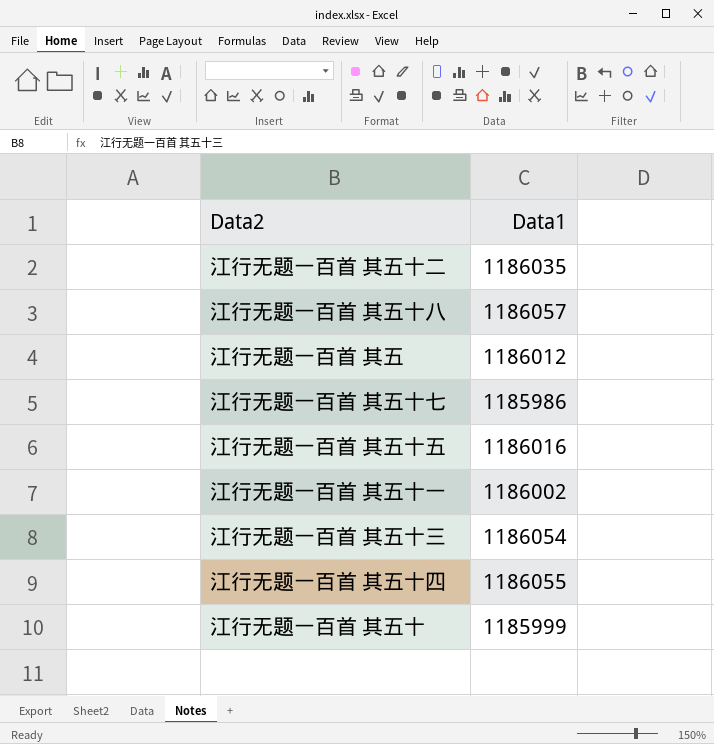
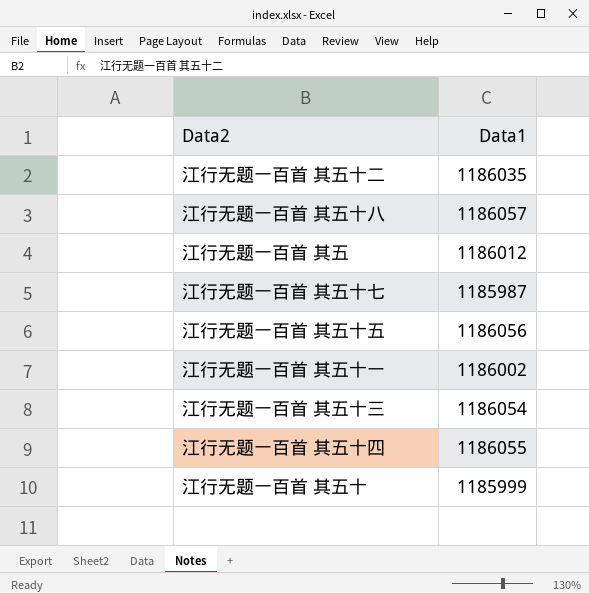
江行无题一百首 其五十七 | Data1: 1185986 -> 1185987
江行无题一百首 其五十五 | Data1: 1186016 -> 1186056

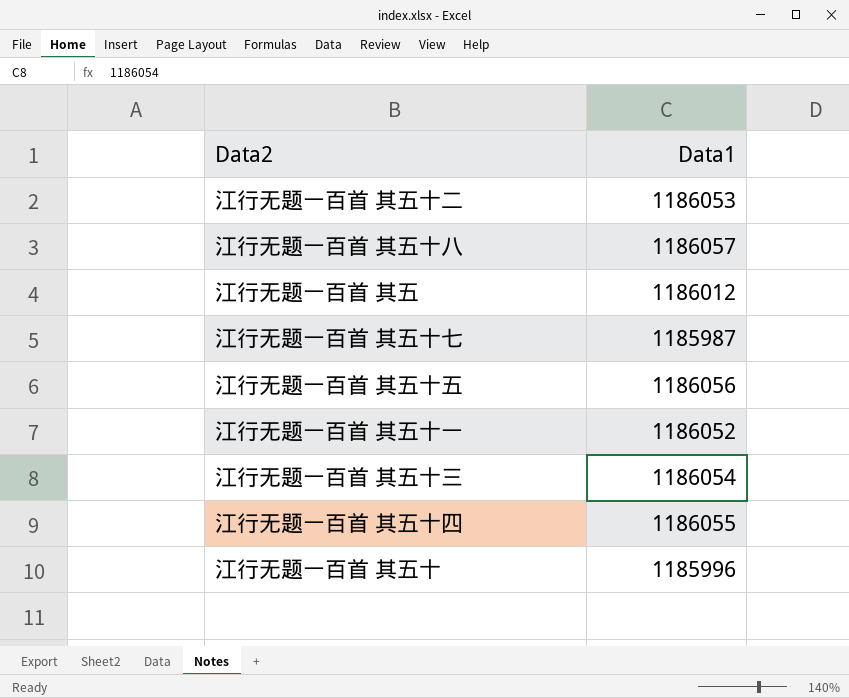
江行无题一百首 其五十二 | Data1: 1186035 -> 1186053
江行无题一百首 其五十一 | Data1: 1186002 -> 1186052
江行无题一百首 其五十 | Data1: 1185999 -> 1185996

